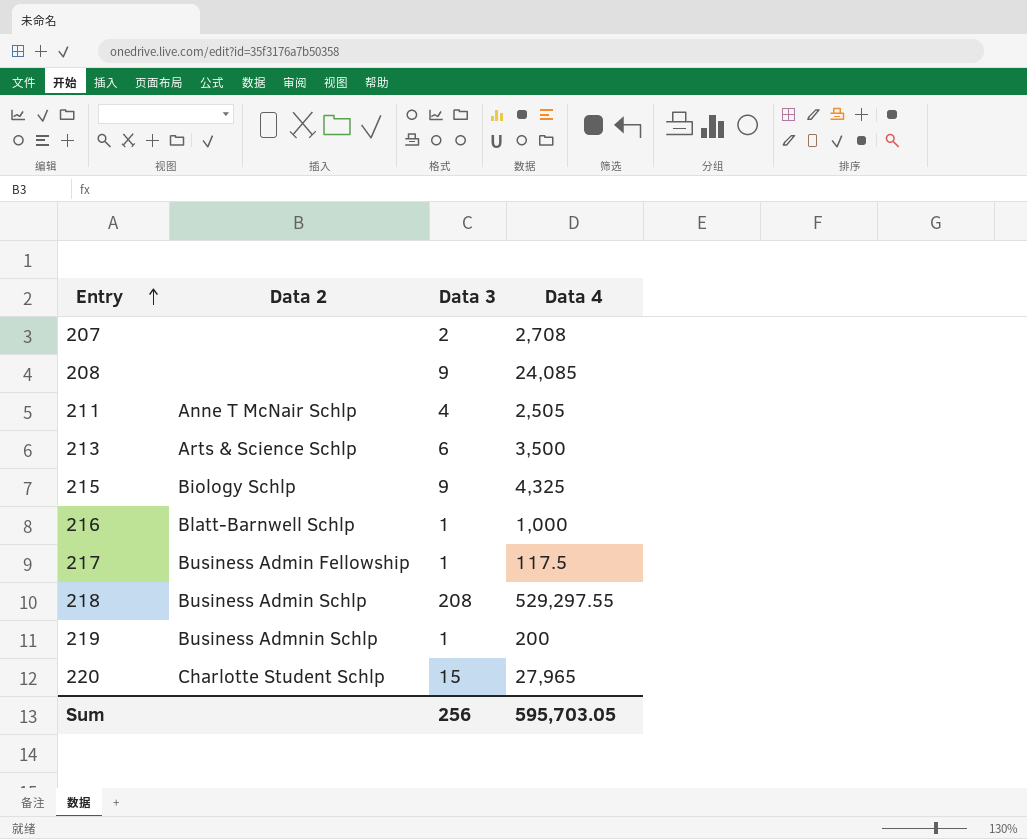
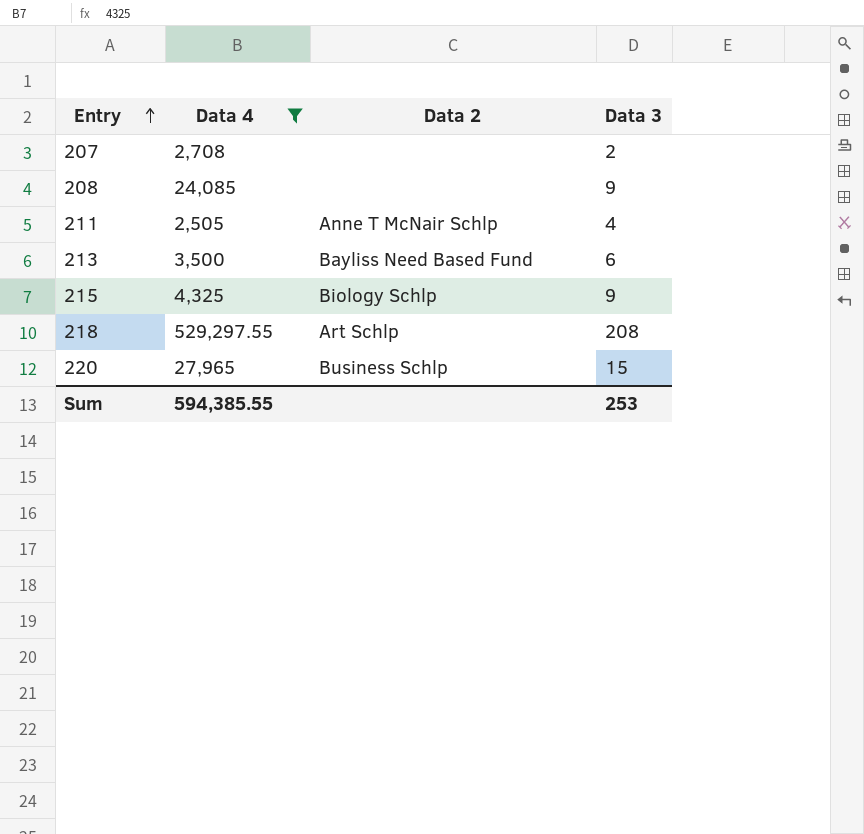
filter: none -> Data 4 >= 2,505
column Data 4 | position: 4 -> 2
213 | Data 2: Arts & Science Schlp -> Bayliss Need Based Fund
218 | Data 2: Business Admin Schlp -> Art Schlp
220 | Data 2: Charlotte Student Schlp -> Business Schlp
Sum | Data 4: 595,703.05 -> 594,385.55
Sum | Data 3: 256 -> 253

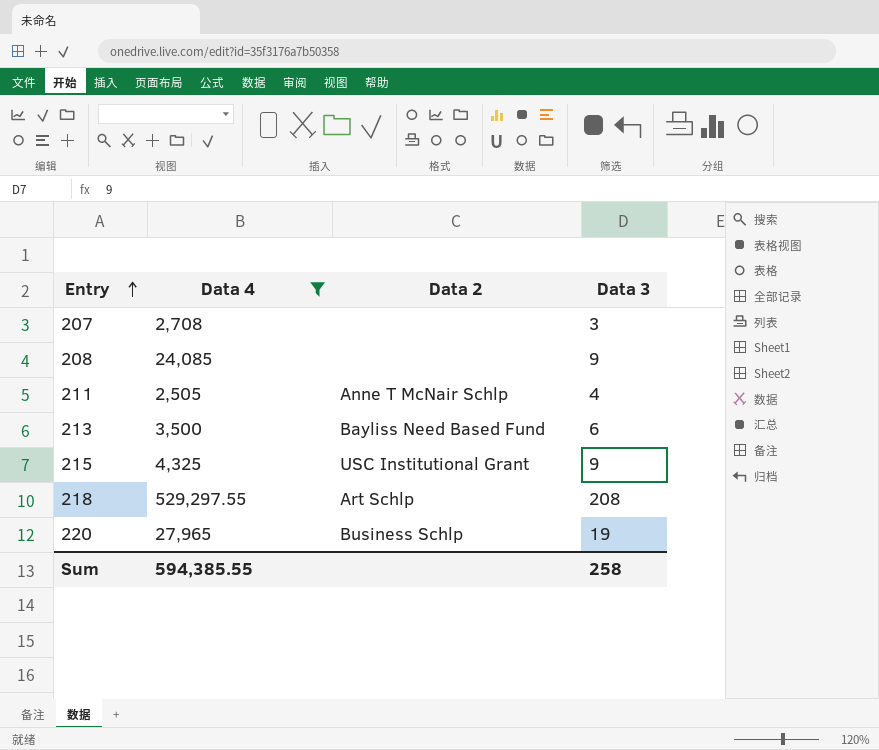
207 | Data 3: 2 -> 3
215 | Data 2: Biology Schlp -> USC Institutional Grant
220 | Data 3: 15 -> 19
Sum | Data 3: 253 -> 258

